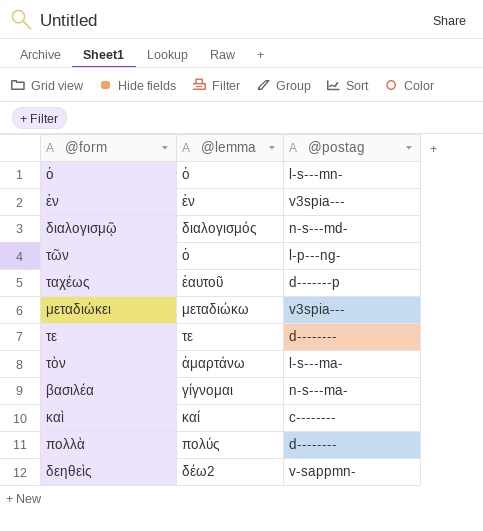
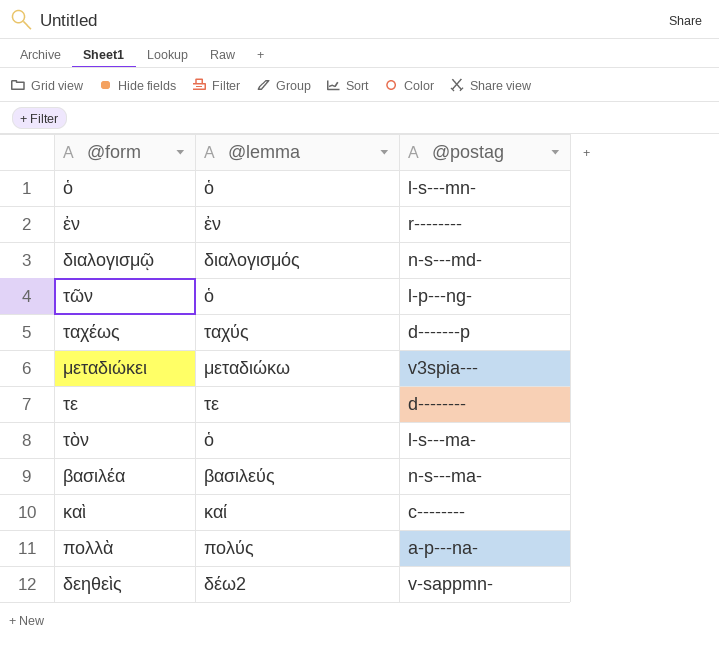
ἐν | @postag: v3spia--- -> r--------
ταχέως | @lemma: ἑαυτοῦ -> ταχύς
τὸν | @lemma: ἁμαρτάνω -> ὁ
βασιλέα | @lemma: γίγνομαι -> βασιλεύς
πολλὰ | @postag: d-------- -> a-p---na-

